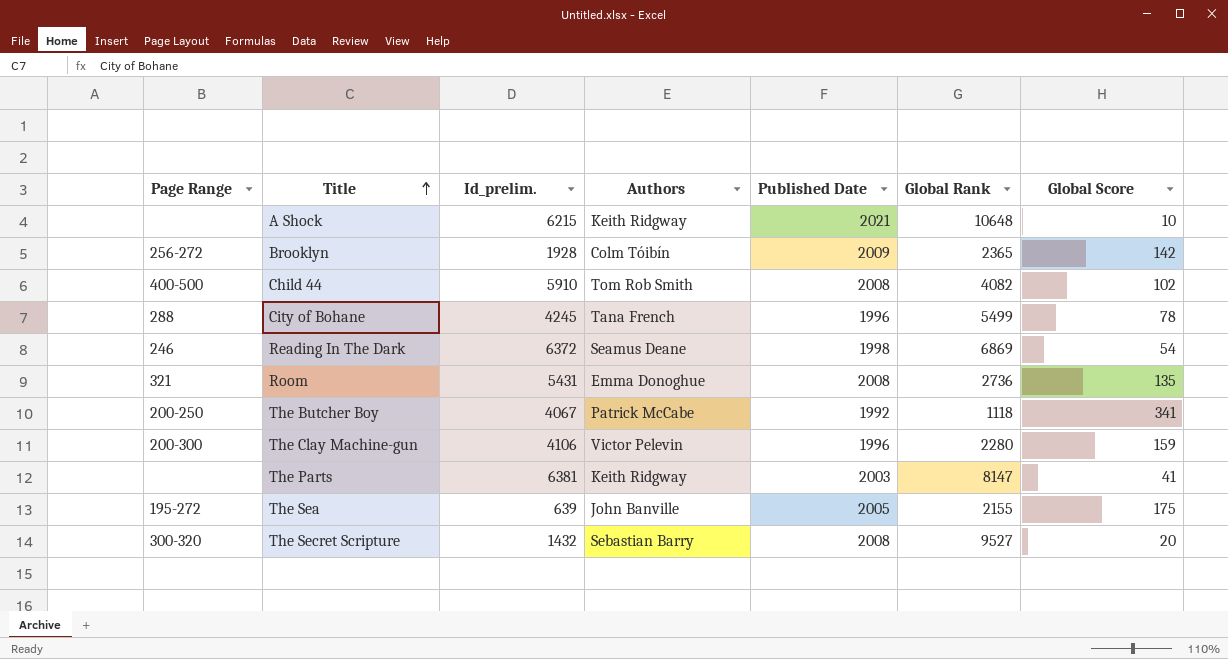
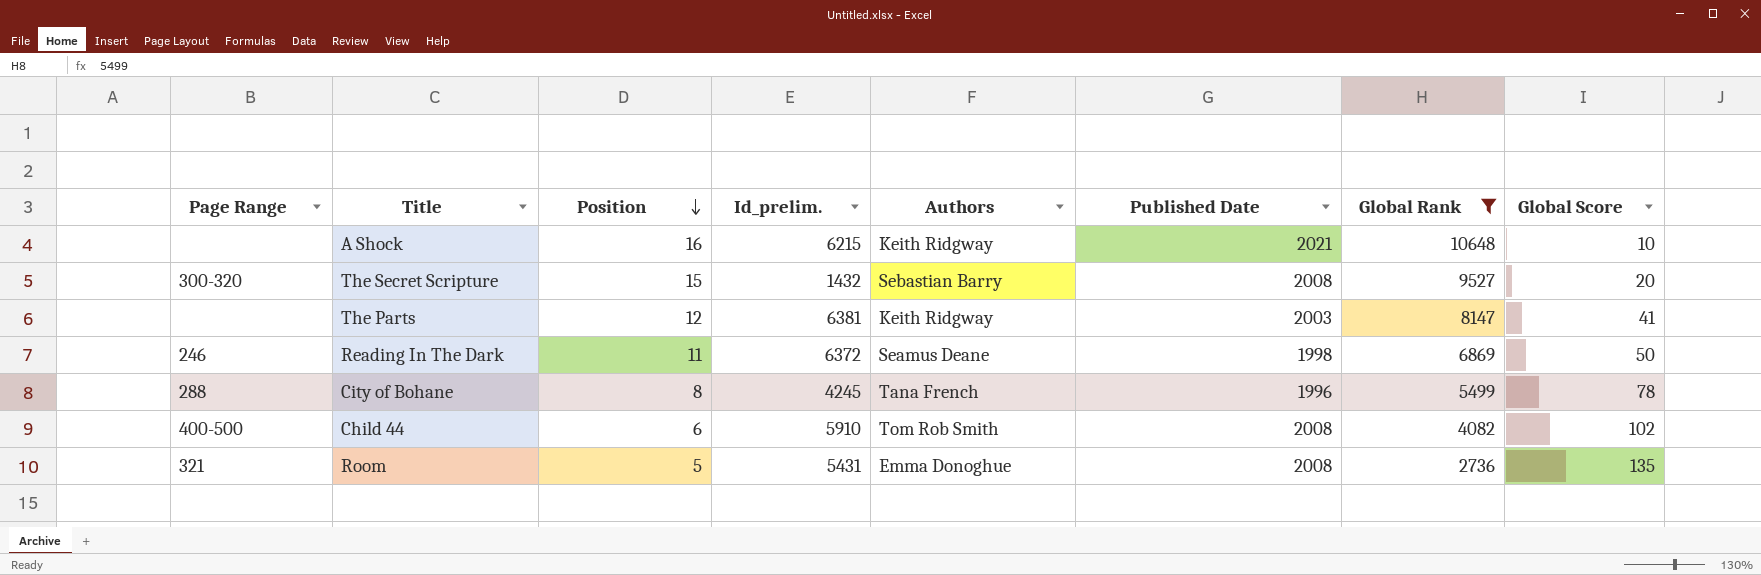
filter: none -> Global Rank >= 2736
row order: Title ascending -> Position descending
column Position | position: none -> 3
Reading In The Dark | Global Score: 54 -> 50

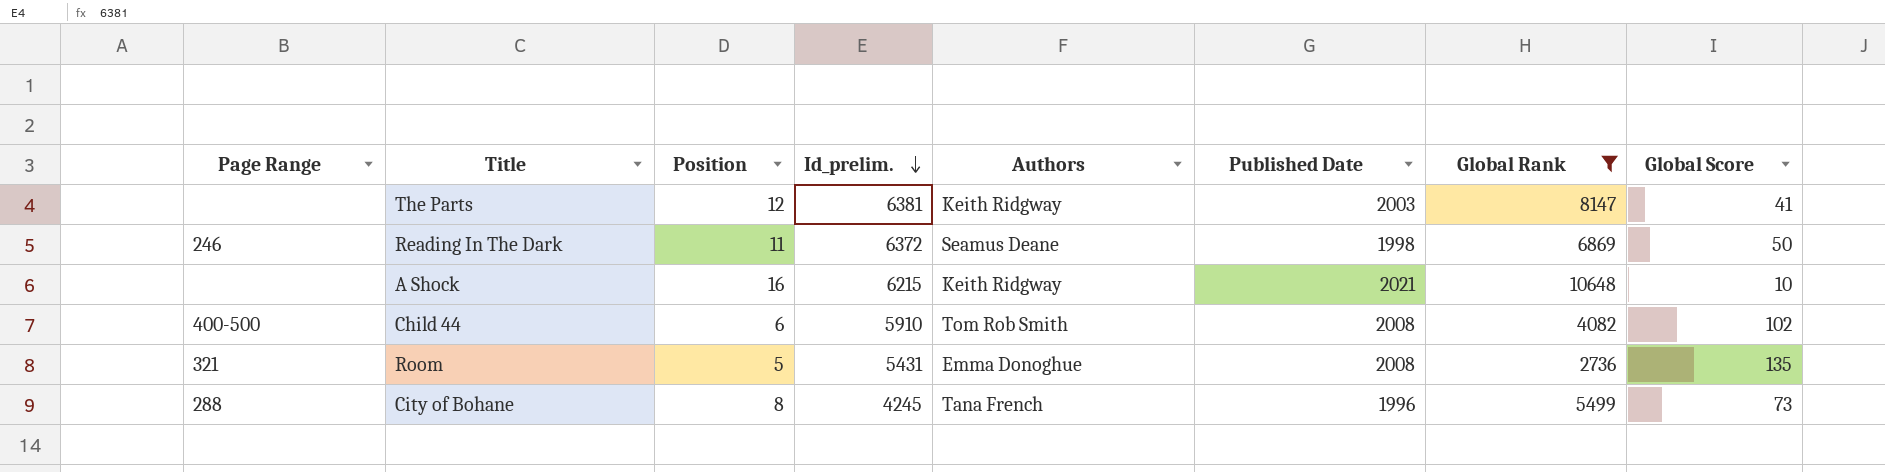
row order: Position descending -> Id_prelim. descending
row The Secret Scripture: 300-320 | 15 | 1432 | Sebastian Barry | 2008 | 9527 | 20 -> none
City of Bohane | Global Score: 78 -> 73

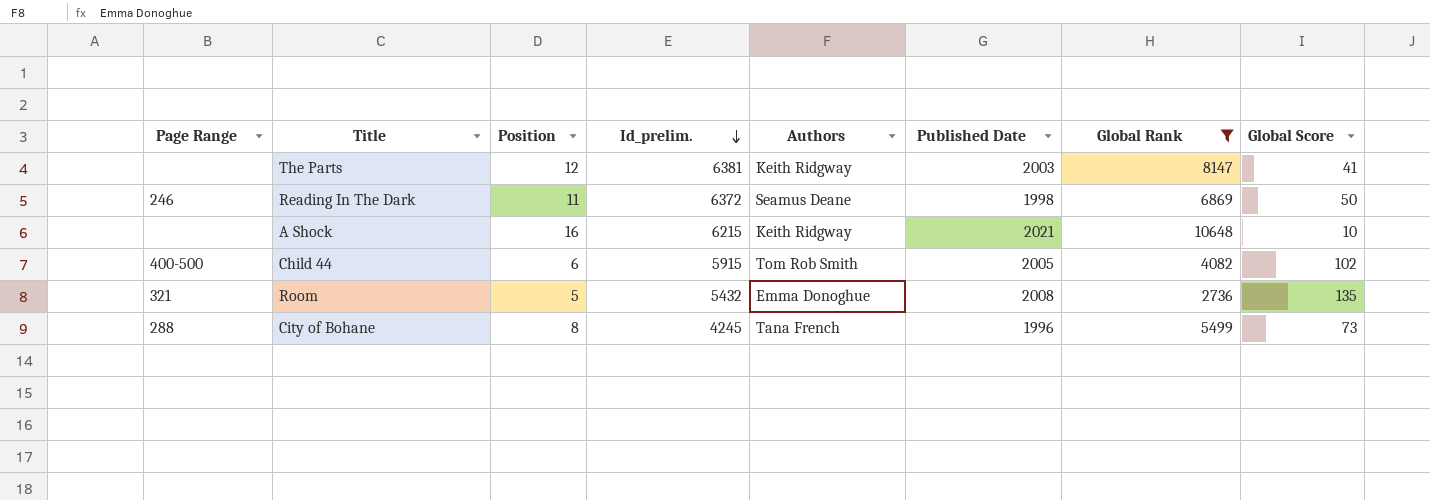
Child 44 | Id_prelim.: 5910 -> 5915
Child 44 | Published Date: 2008 -> 2005
Room | Id_prelim.: 5431 -> 5432

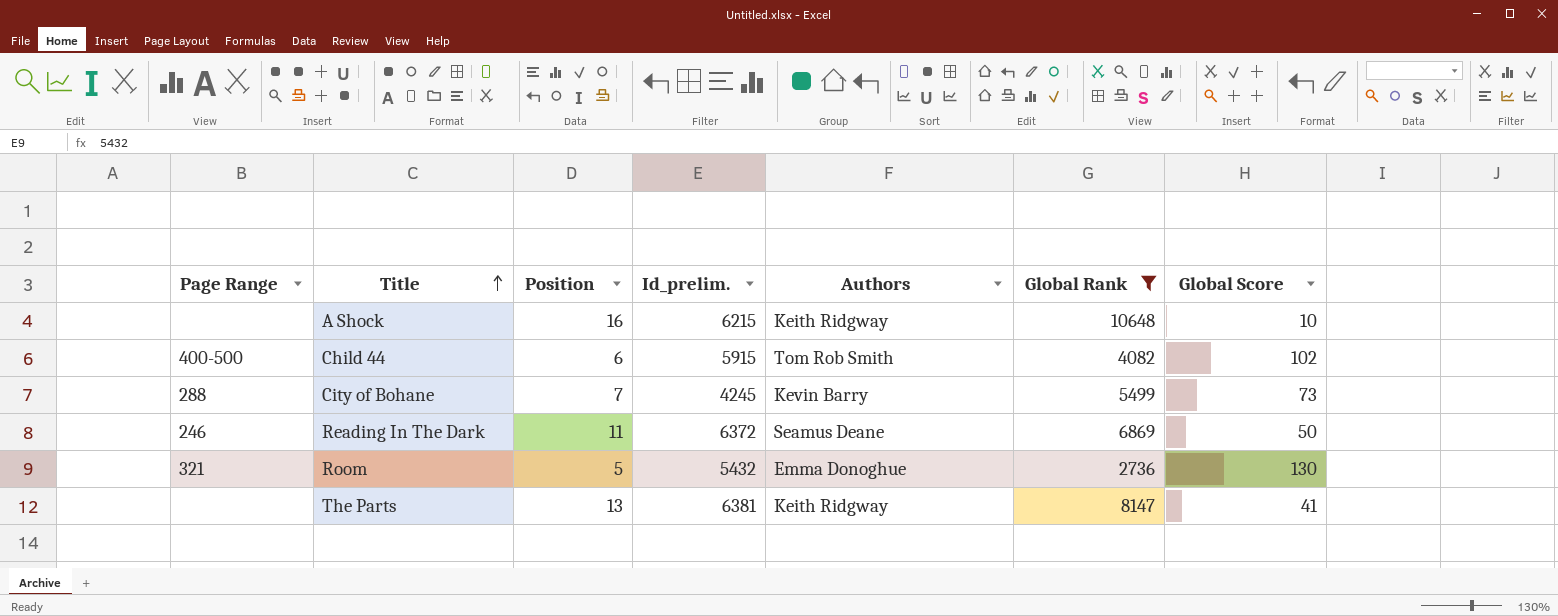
row order: Id_prelim. descending -> Title ascending
column Published Date | position: 6 -> none
City of Bohane | Position: 8 -> 7
City of Bohane | Authors: Tana French -> Kevin Barry
Room | Global Score: 135 -> 130
The Parts | Position: 12 -> 13

